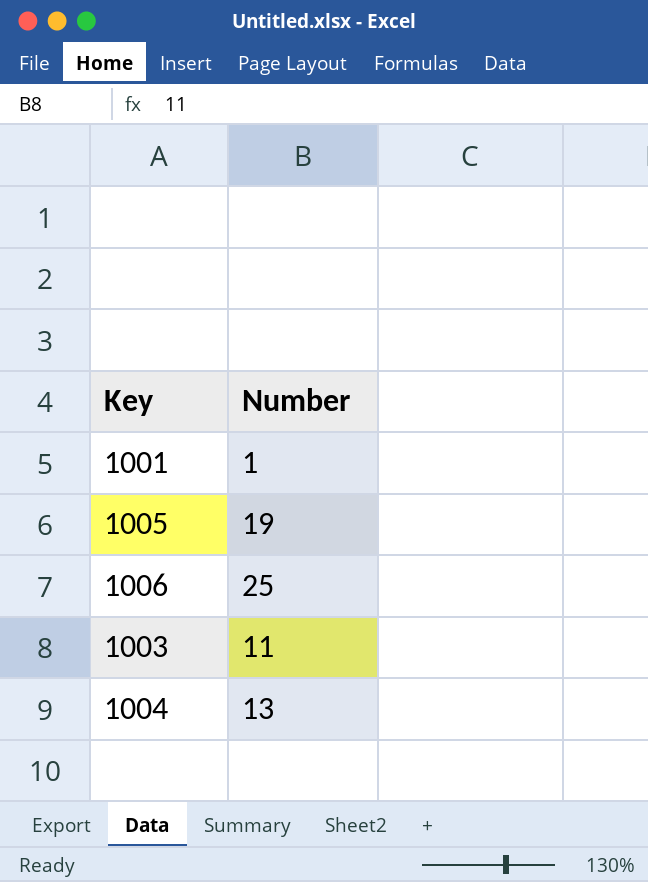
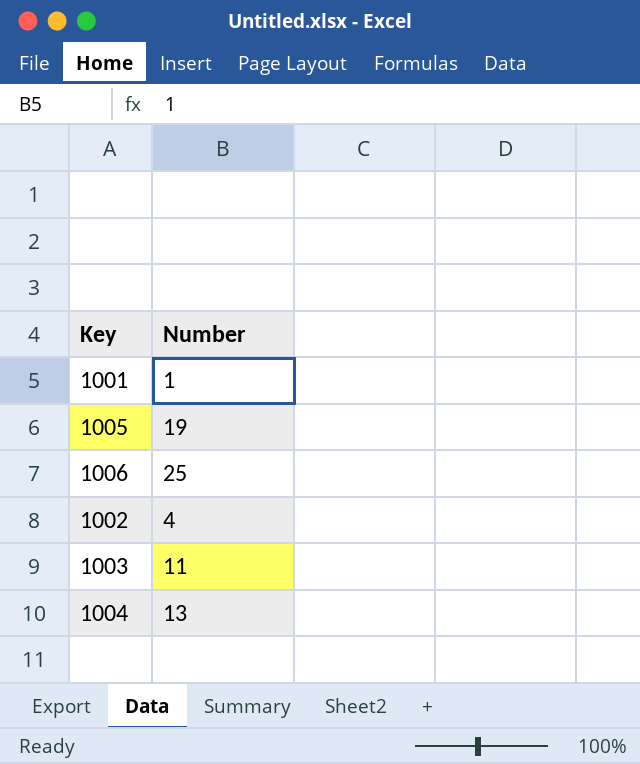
row 1002: none -> 4

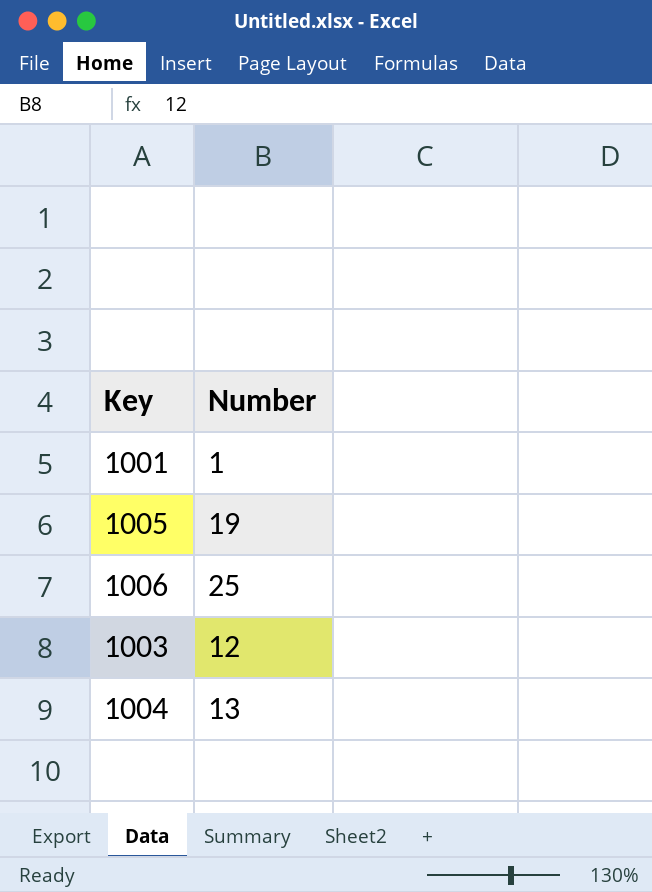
row 1002: 4 -> none
1003 | Number: 11 -> 12

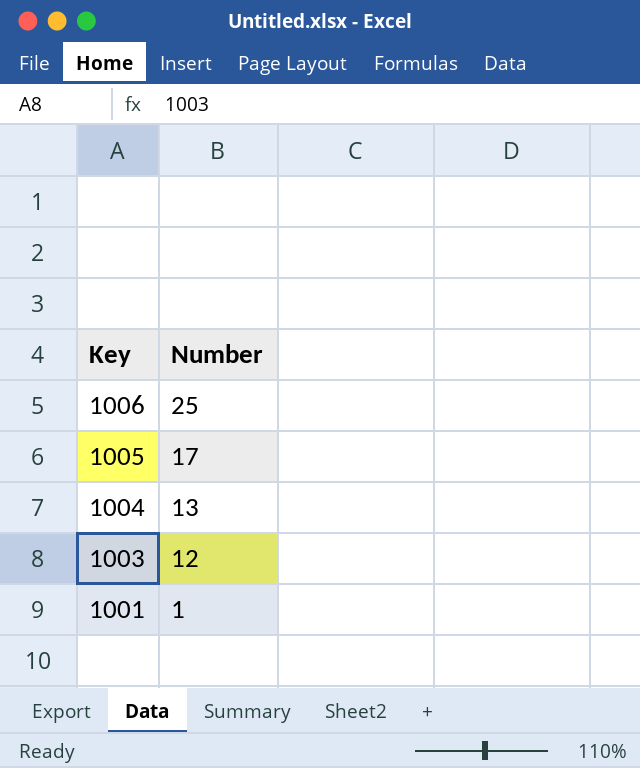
row order: none -> Key descending
1005 | Number: 19 -> 17

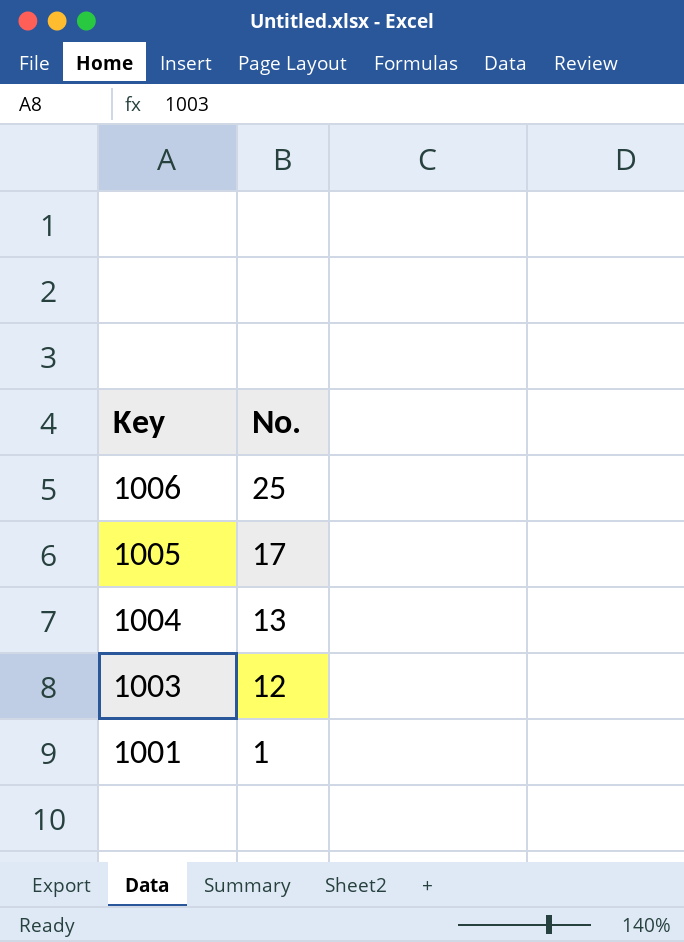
column name: Number -> No.

